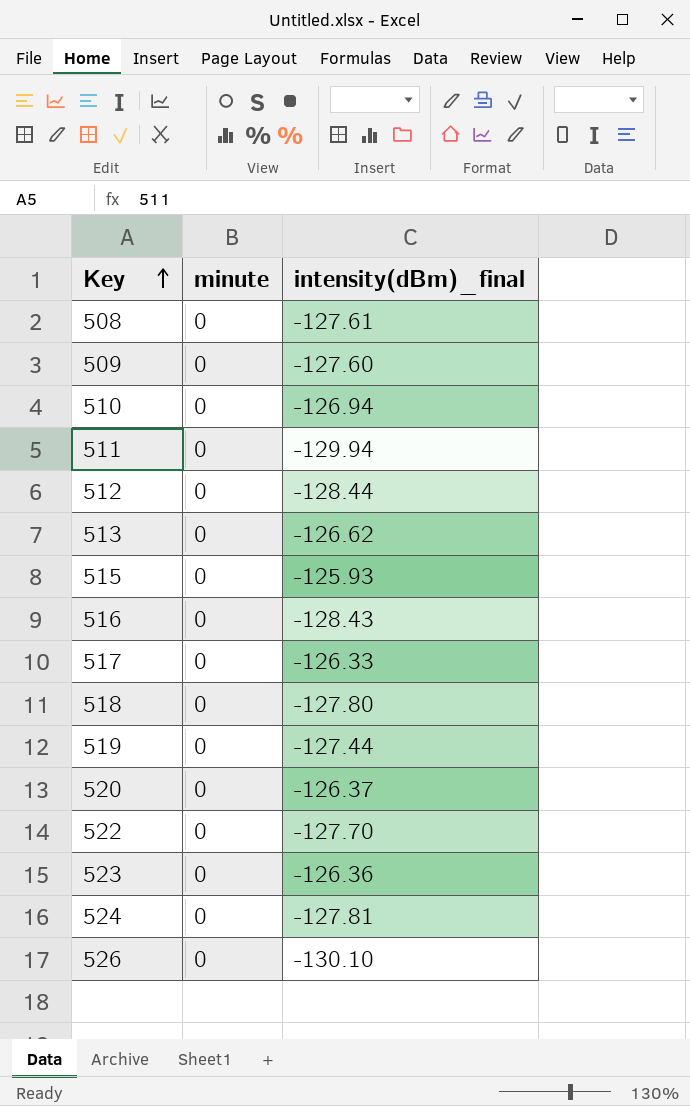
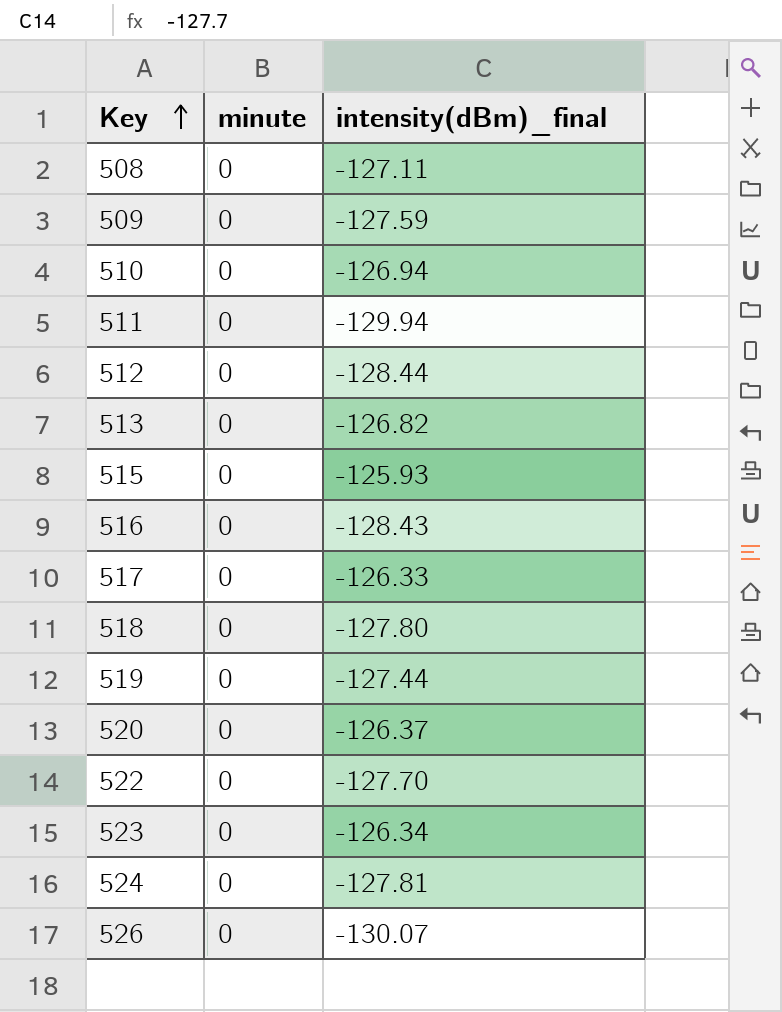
508 | intensity(dBm)_final: -127.61 -> -127.11
509 | intensity(dBm)_final: -127.60 -> -127.59
513 | intensity(dBm)_final: -126.62 -> -126.82
523 | intensity(dBm)_final: -126.36 -> -126.34
526 | intensity(dBm)_final: -130.10 -> -130.07

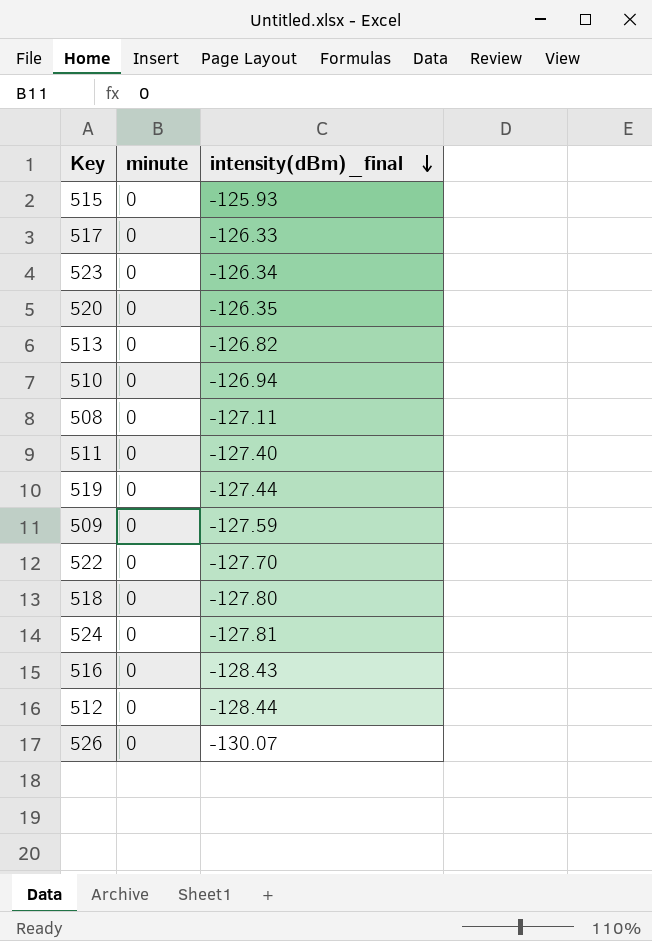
row order: Key ascending -> intensity(dBm)_final descending
520 | intensity(dBm)_final: -126.37 -> -126.35
511 | intensity(dBm)_final: -129.94 -> -127.40

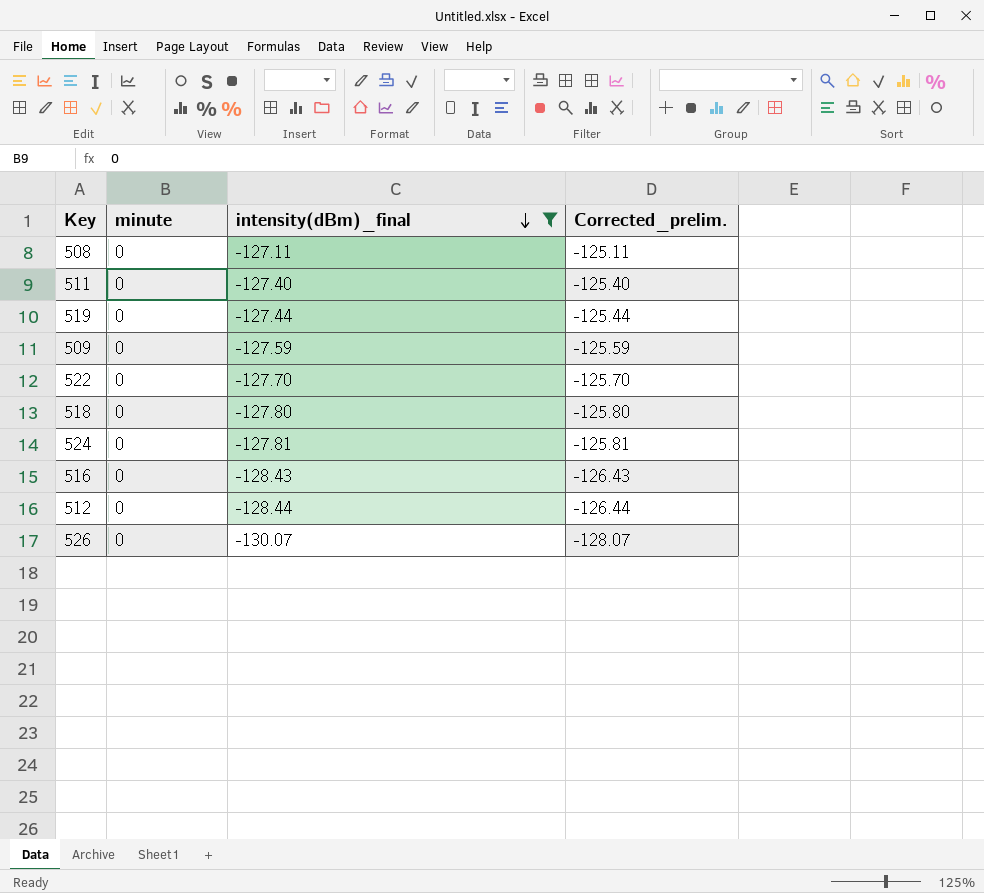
filter: none -> intensity(dBm)_final <= -127.11
column Corrected_prelim. | formula: none -> [intensity(dBm)_final] + 2

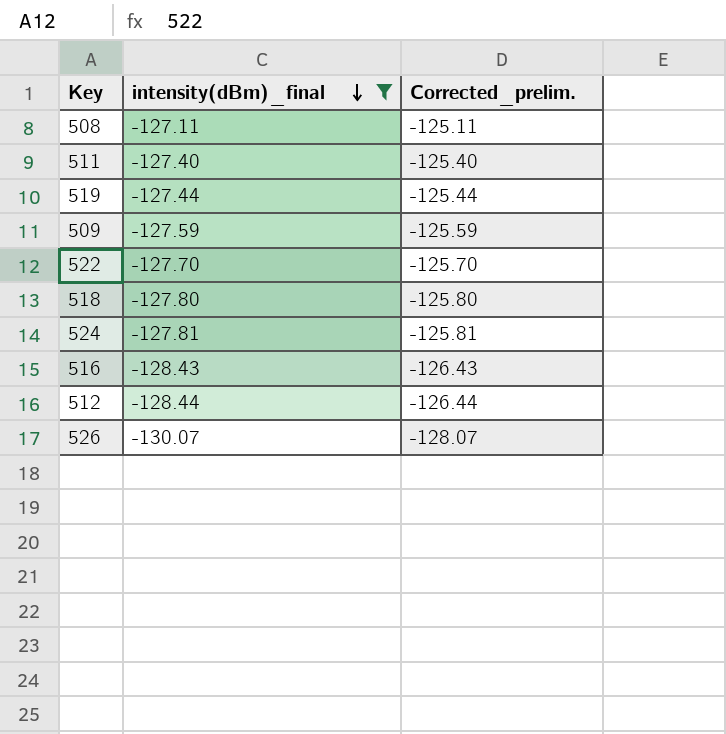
column minute | position: 2 -> none

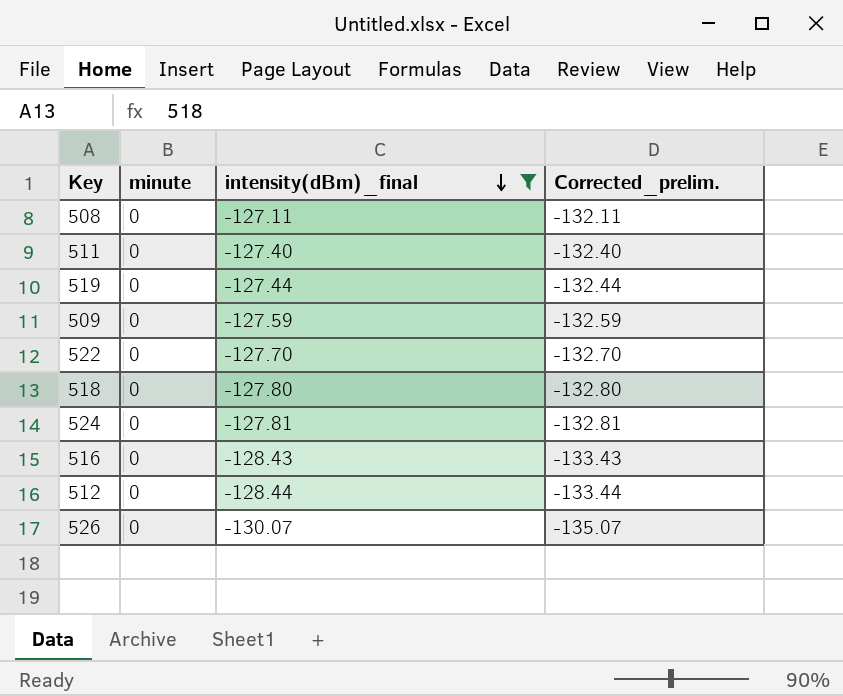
column minute | position: none -> 2
column Corrected_prelim. | formula: [intensity(dBm)_final] + 2 -> [intensity(dBm)_final] - 5

